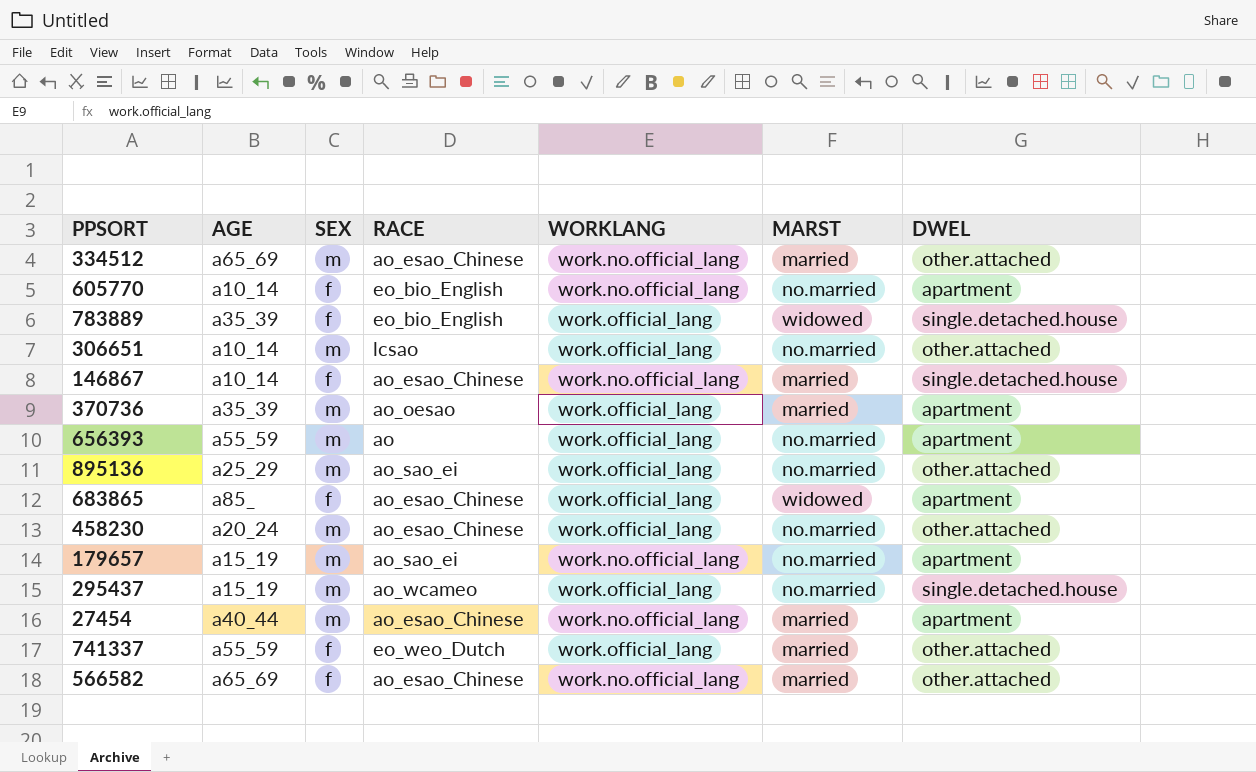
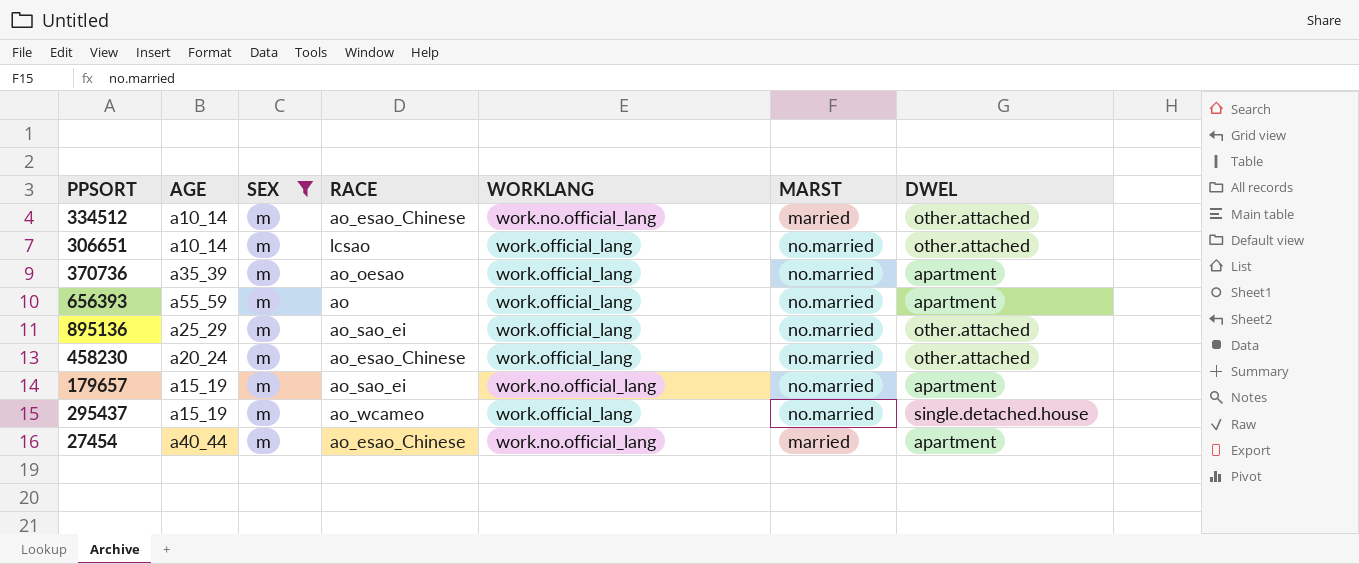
filter: none -> SEX = m
334512 | AGE: a65_69 -> a10_14
370736 | MARST: married -> no.married

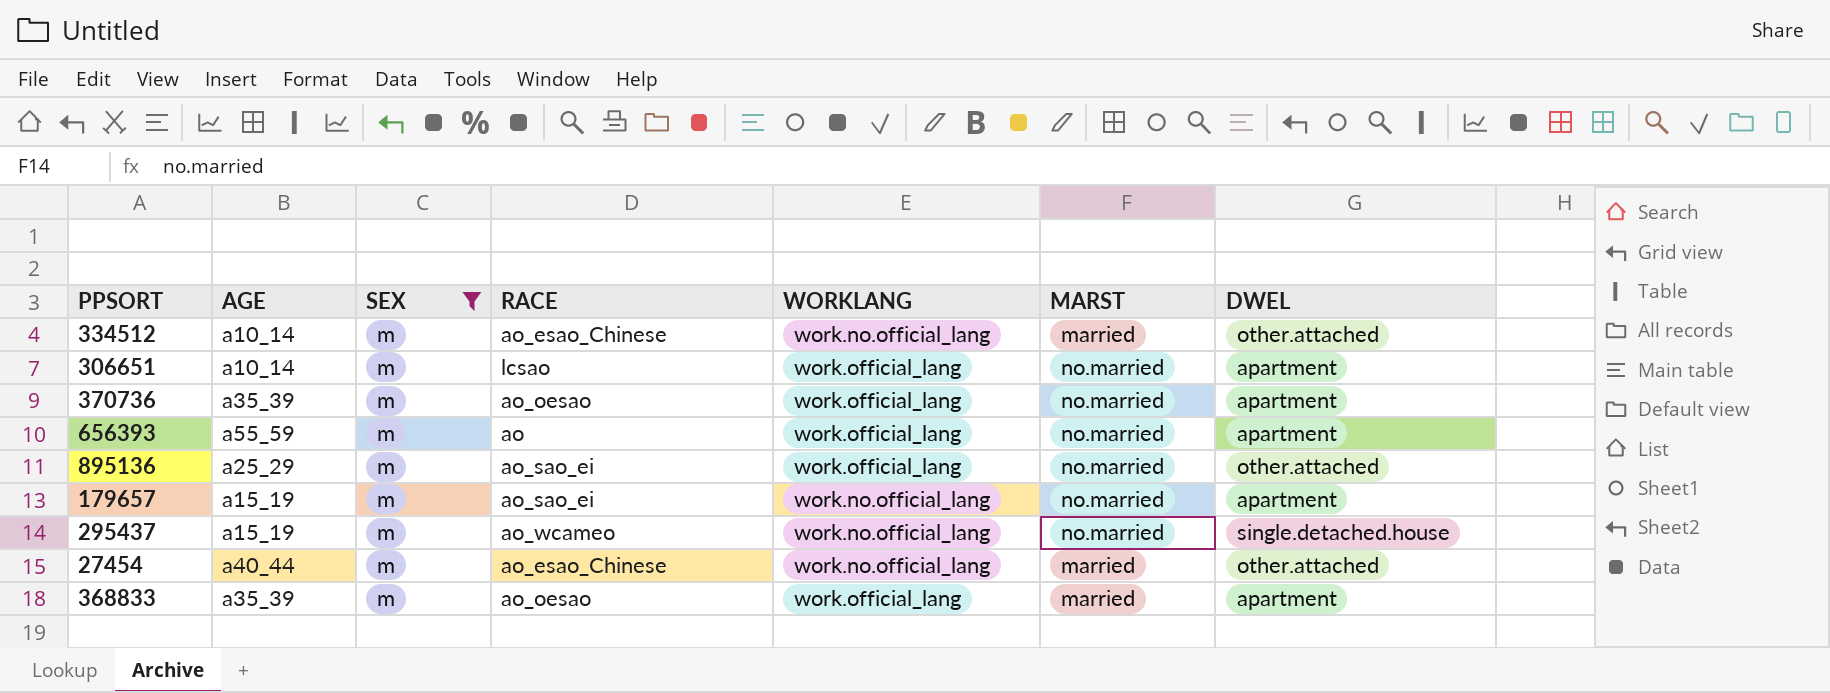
row 458230: a20_24 | m | ao_esao_Chinese | work.official_lang | no.married | other.attached -> none
306651 | DWEL: other.attached -> apartment
295437 | WORKLANG: work.official_lang -> work.no.official_lang
27454 | DWEL: apartment -> other.attached
row 368833: none -> a35_39 | m | ao_oesao | work.official_lang | married | apartment

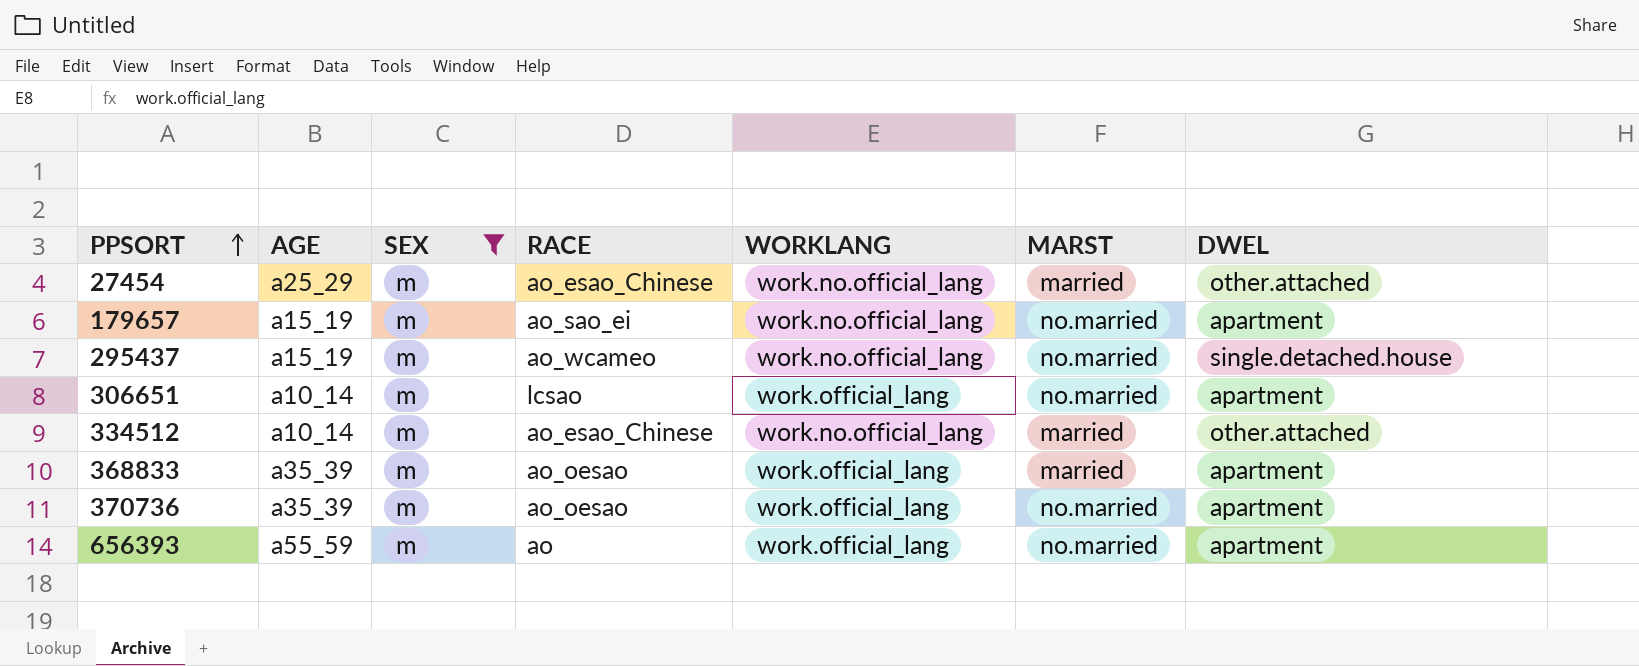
row order: none -> PPSORT ascending
row 895136: a25_29 | m | ao_sao_ei | work.official_lang | no.married | other.attached -> none
27454 | AGE: a40_44 -> a25_29

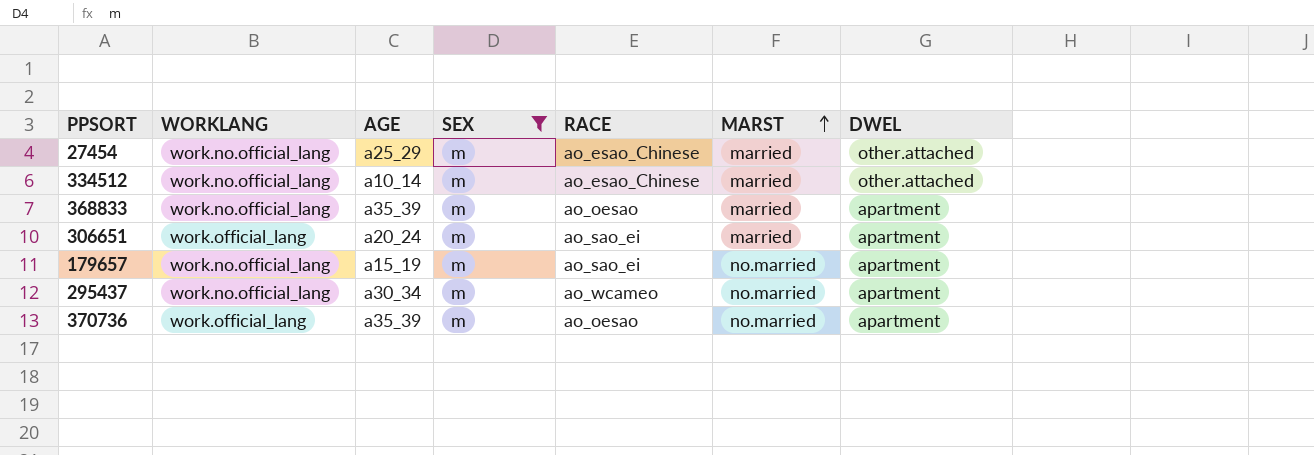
row order: PPSORT ascending -> MARST ascending
column WORKLANG | position: 5 -> 2
row 656393: a55_59 | m | ao | work.official_lang | no.married | apartment -> none
368833 | WORKLANG: work.official_lang -> work.no.official_lang
306651 | AGE: a10_14 -> a20_24
306651 | RACE: lcsao -> ao_sao_ei
306651 | MARST: no.married -> married
295437 | AGE: a15_19 -> a30_34
295437 | DWEL: single.detached.house -> apartment

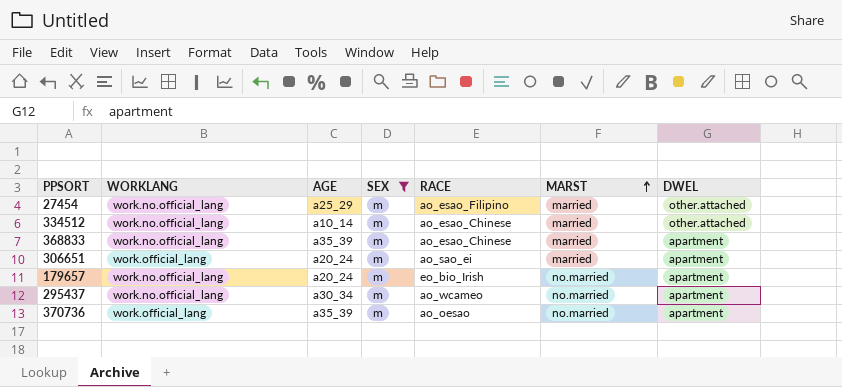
27454 | RACE: ao_esao_Chinese -> ao_esao_Filipino
368833 | RACE: ao_oesao -> ao_esao_Chinese
179657 | AGE: a15_19 -> a20_24
179657 | RACE: ao_sao_ei -> eo_bio_Irish

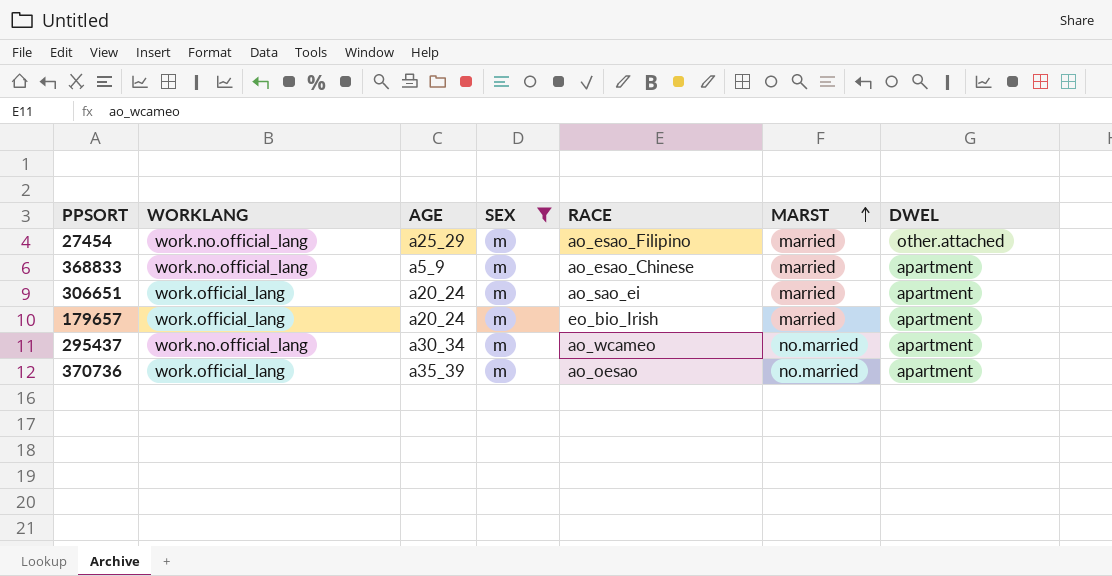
row 334512: work.no.official_lang | a10_14 | m | ao_esao_Chinese | married | other.attached -> none
368833 | AGE: a35_39 -> a5_9
179657 | WORKLANG: work.no.official_lang -> work.official_lang
179657 | MARST: no.married -> married

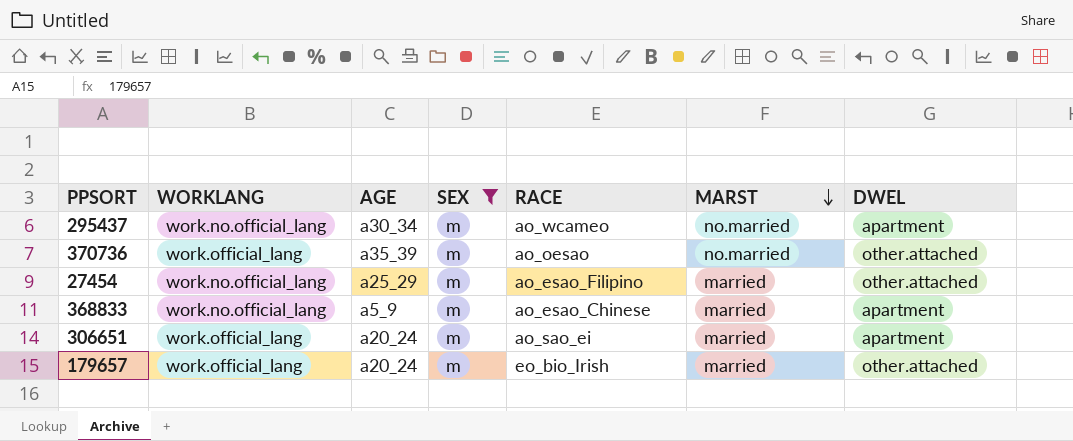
row order: MARST ascending -> MARST descending
370736 | DWEL: apartment -> other.attached
179657 | DWEL: apartment -> other.attached

